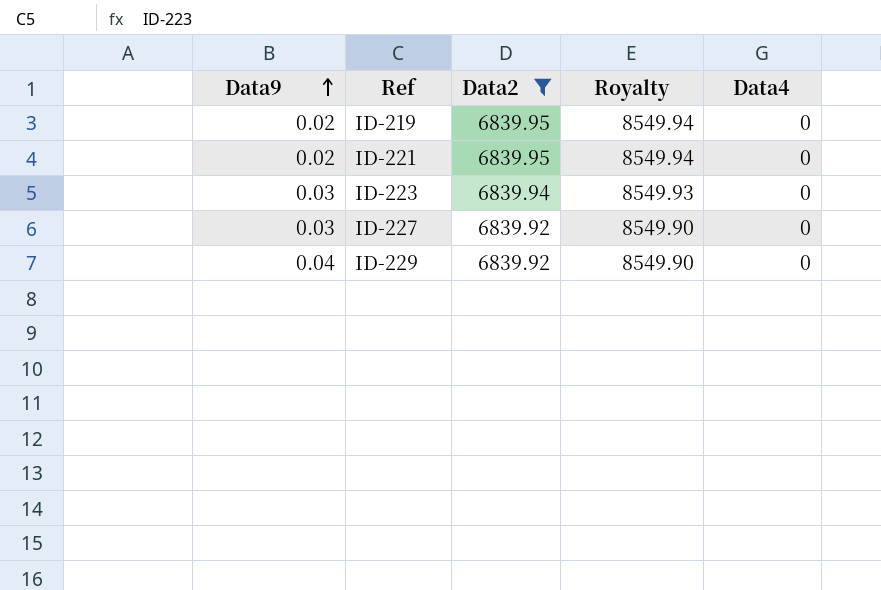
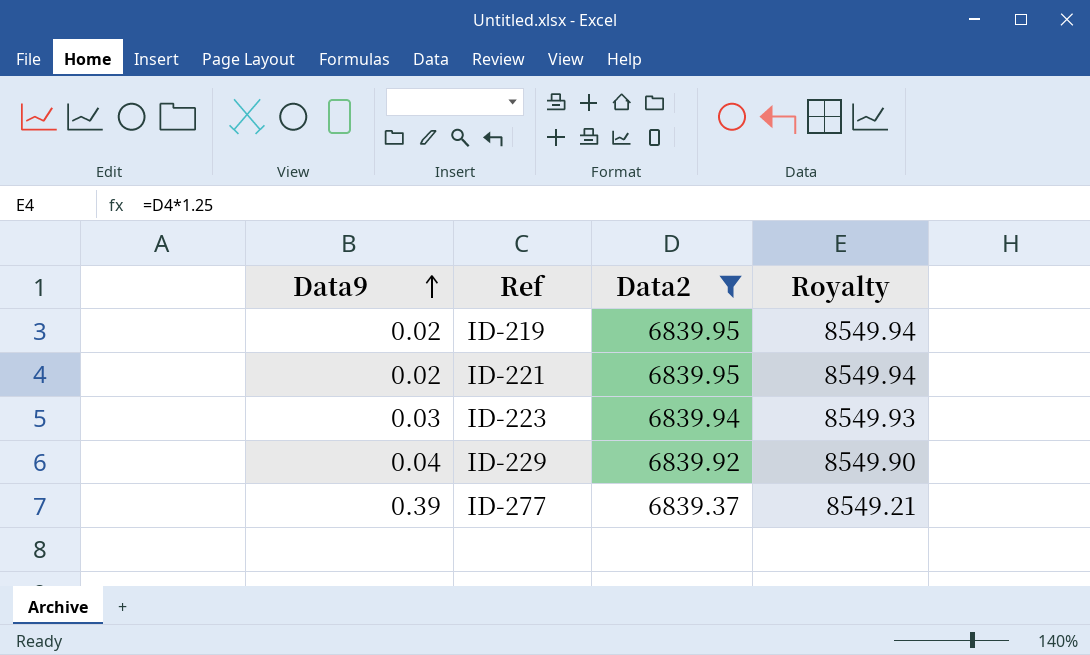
column Data4 | position: 5 -> none
row ID-227: 0.03 | 6839.92 | 8549.90 | 0 -> none
row ID-277: none -> 0.39 | 6839.37 | 8549.21

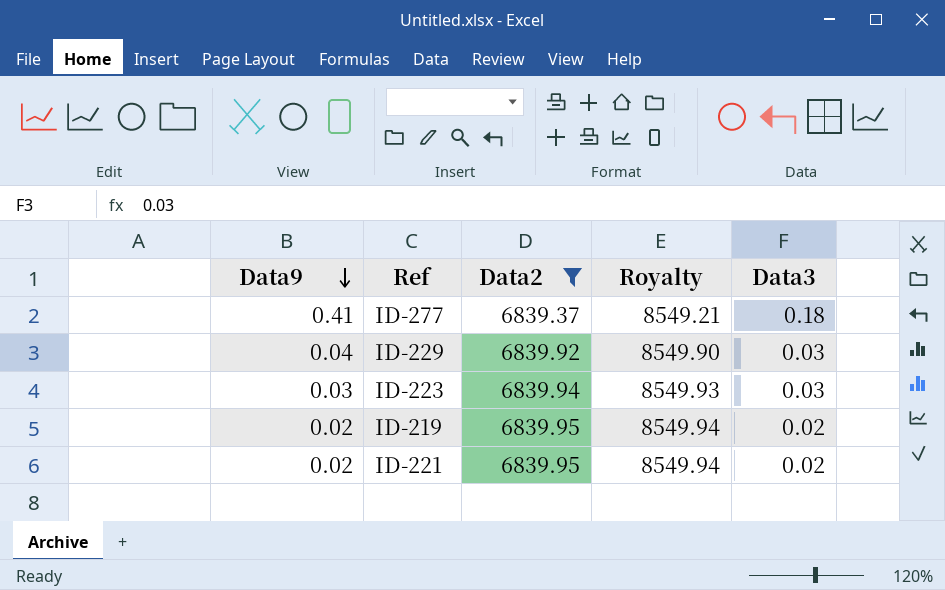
row order: Data9 ascending -> Data9 descending
column Data3 | position: none -> 5
ID-277 | Data9: 0.39 -> 0.41

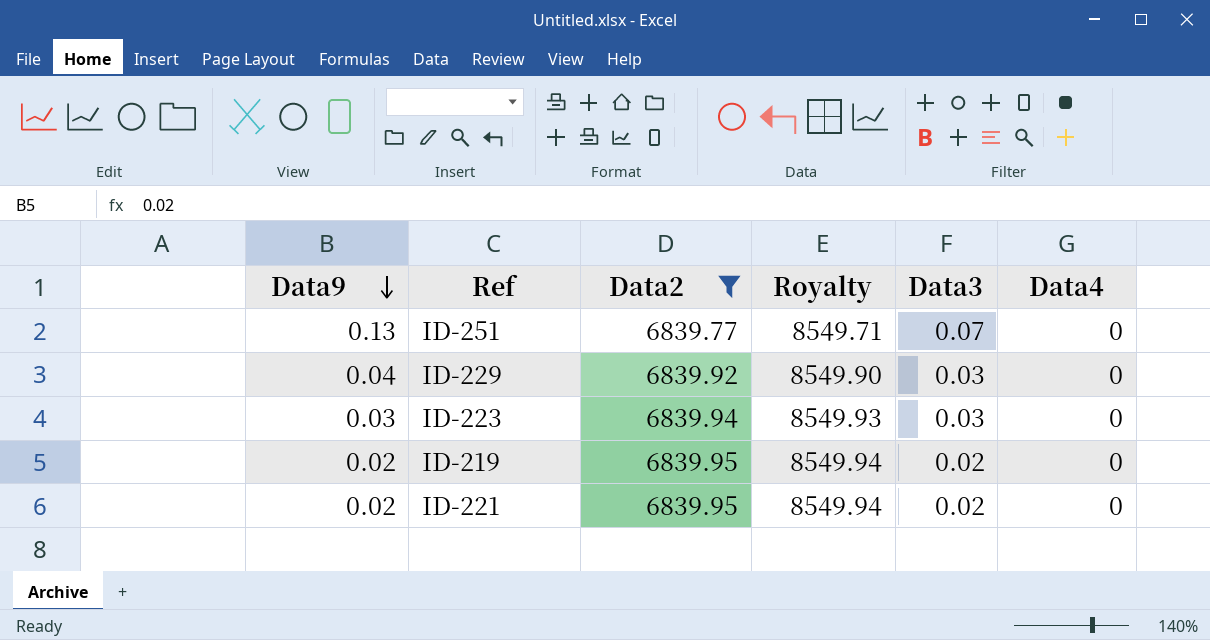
column Data4 | position: none -> 6
row ID-277: 0.41 | 6839.37 | 8549.21 | 0.18 -> none
row ID-251: none -> 0.13 | 6839.77 | 8549.71 | 0.07 | 0

